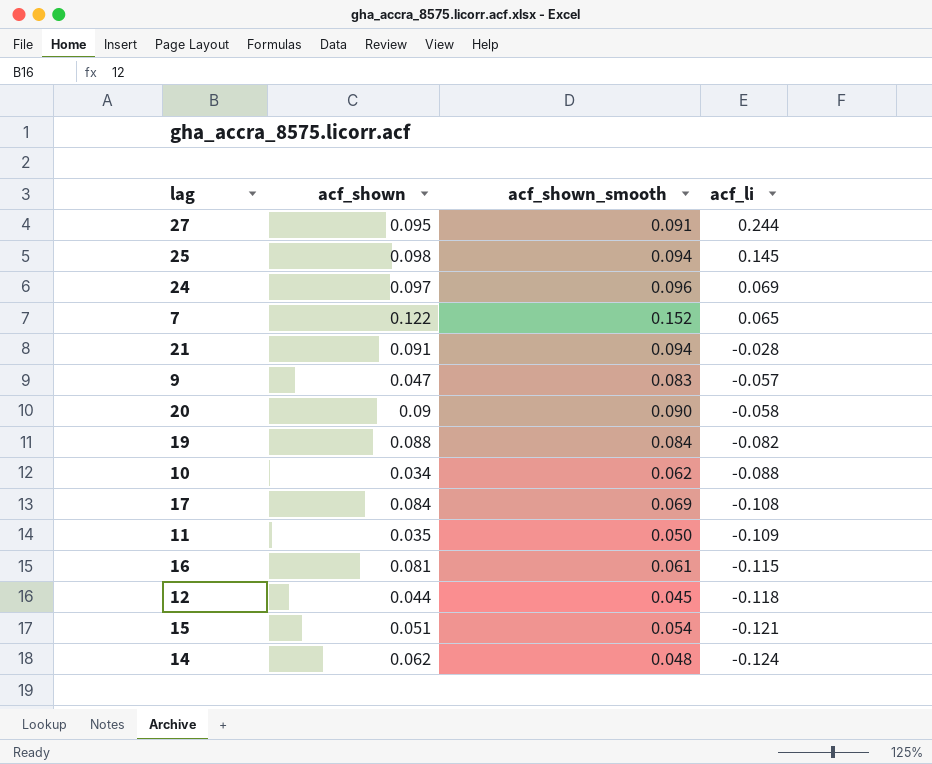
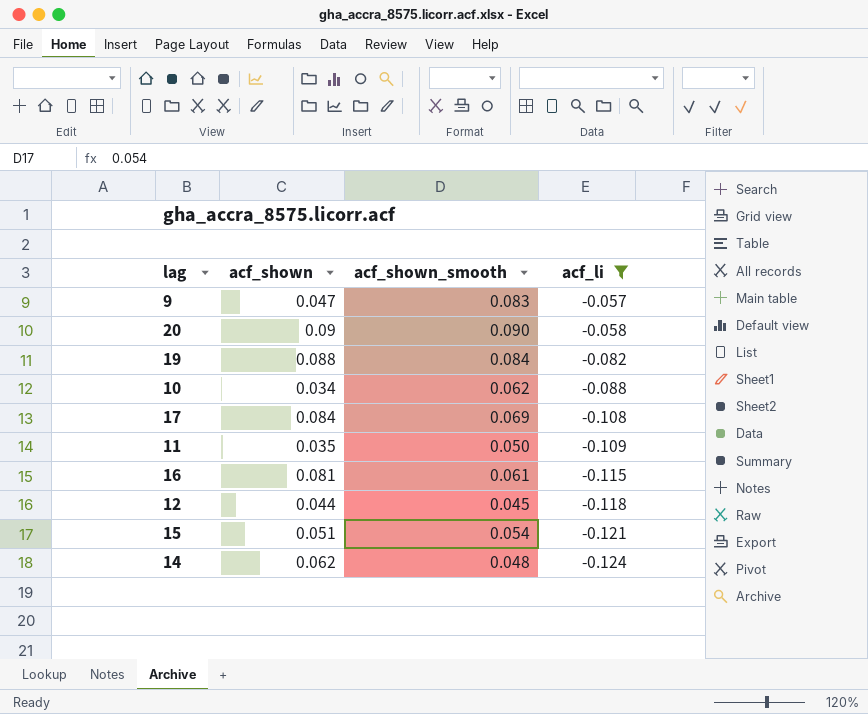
filter: none -> acf_li <= -0.057

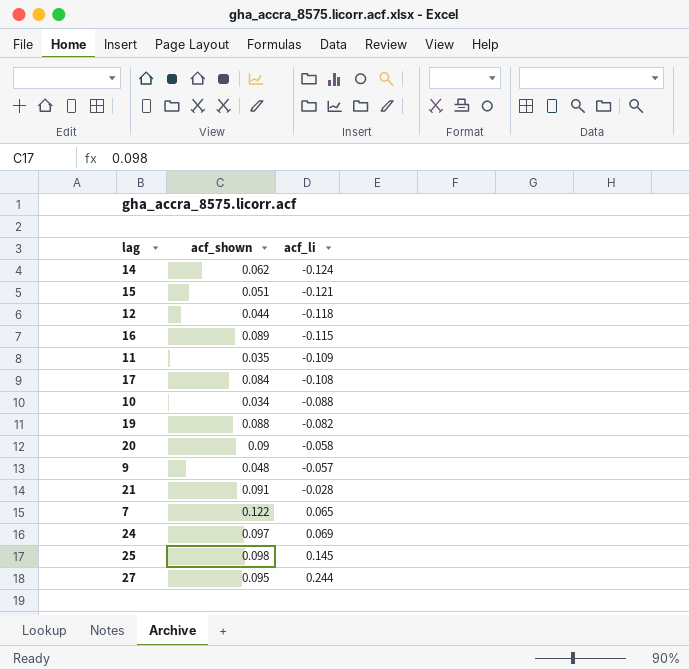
filter: acf_li <= -0.057 -> none
row order: acf_li descending -> acf_li ascending
column acf_shown_smooth | position: 3 -> none
16 | acf_shown: 0.081 -> 0.089
9 | acf_shown: 0.047 -> 0.048

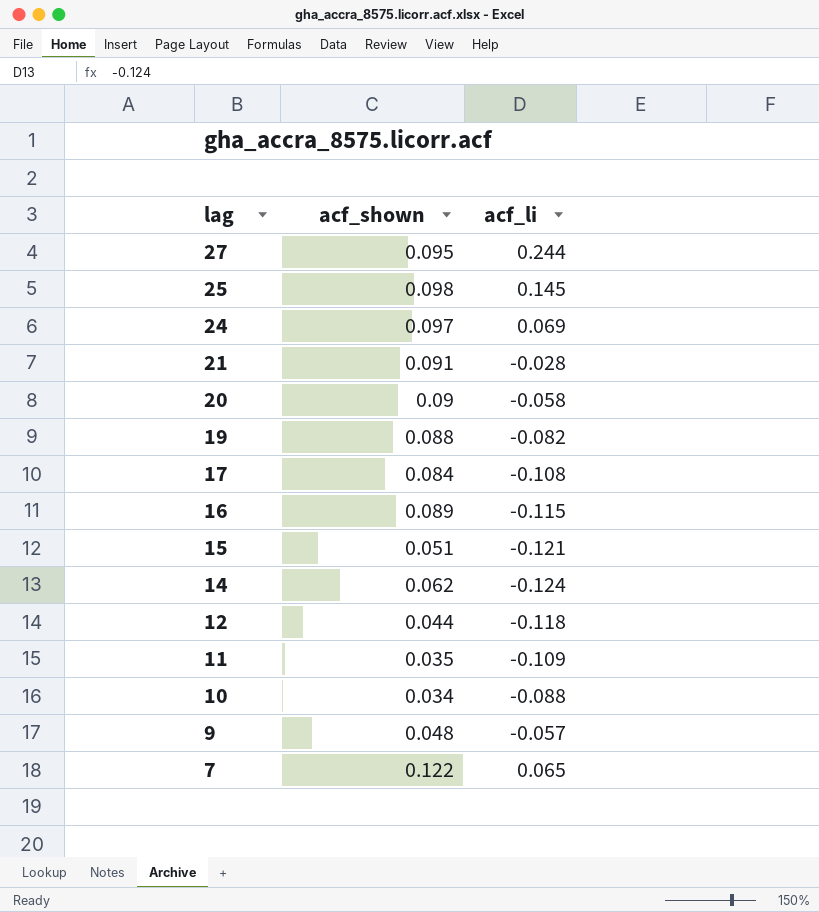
row order: acf_li ascending -> lag descending

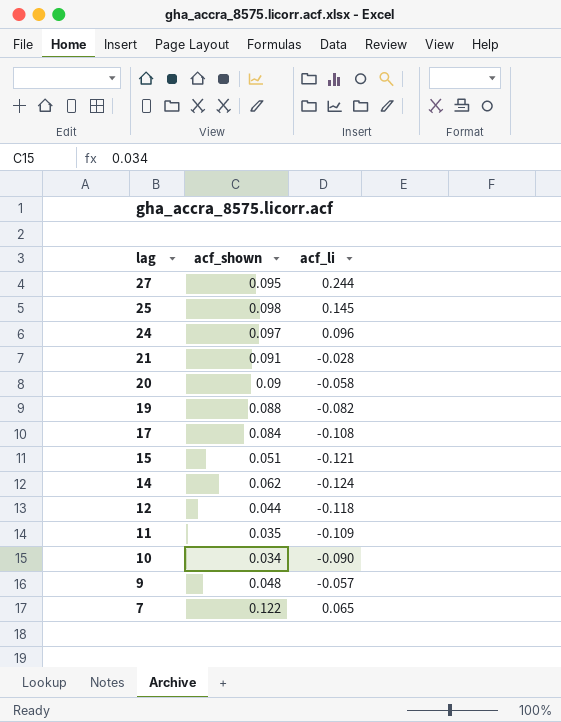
row 16: 0.089 | -0.115 -> none
24 | acf_li: 0.069 -> 0.096
10 | acf_li: -0.088 -> -0.090

